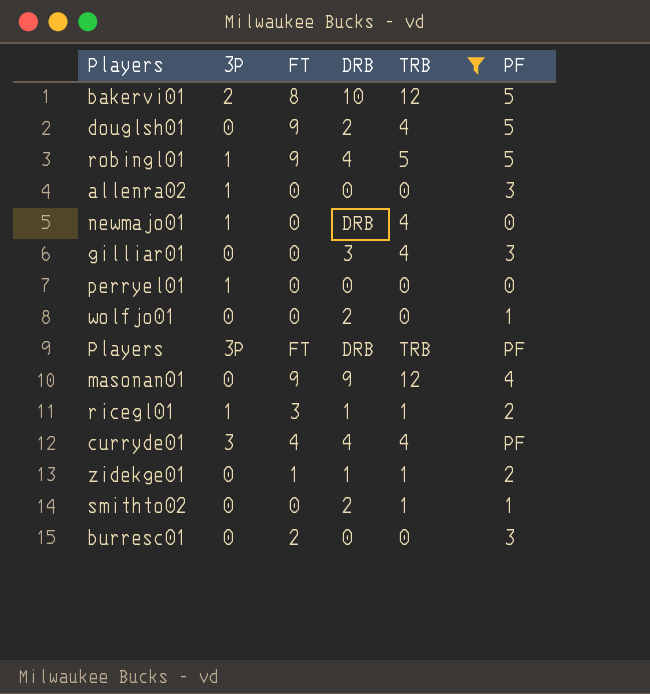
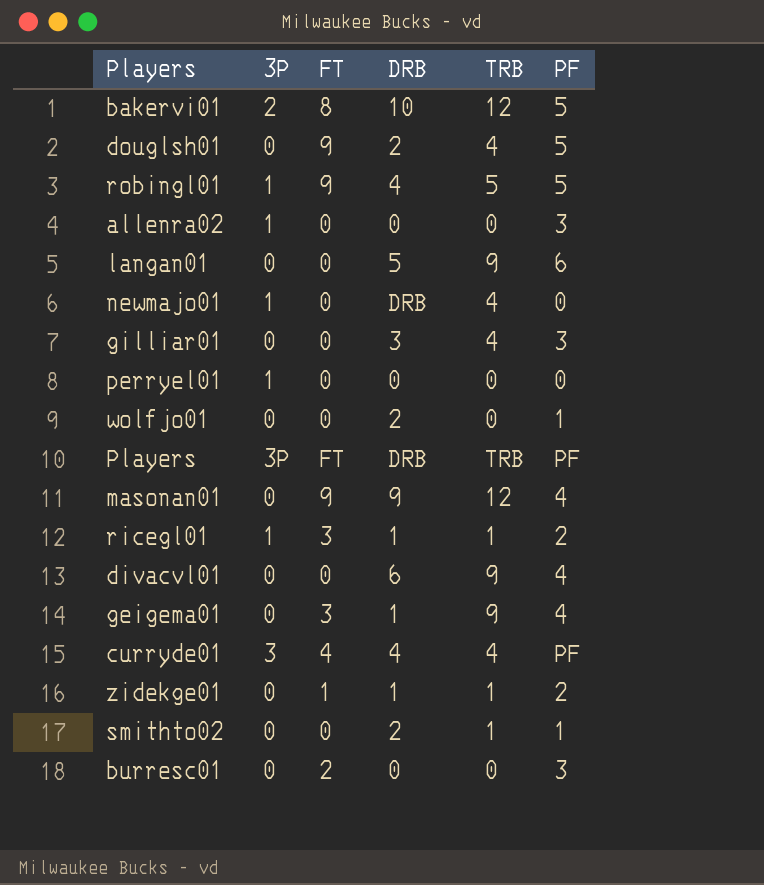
filter: TRB != 9 -> none

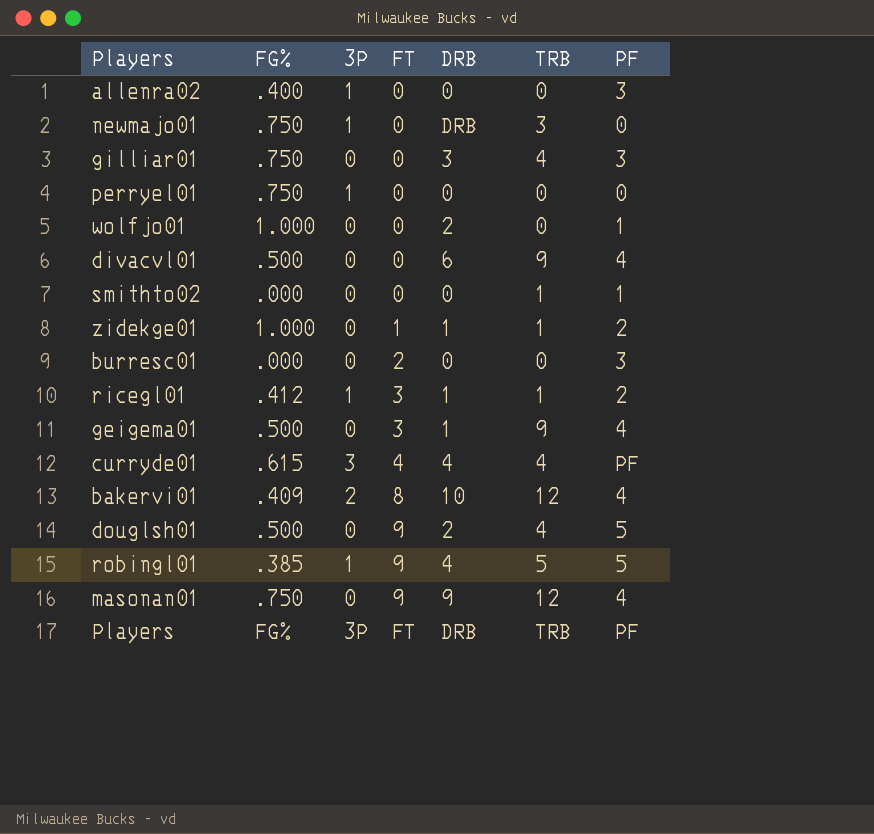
row order: none -> FT ascending
column FG% | position: none -> 2
row langan01: 0 | 0 | 5 | 9 | 6 -> none
newmajo01 | TRB: 4 -> 3
smithto02 | DRB: 2 -> 0
bakervi01 | PF: 5 -> 4

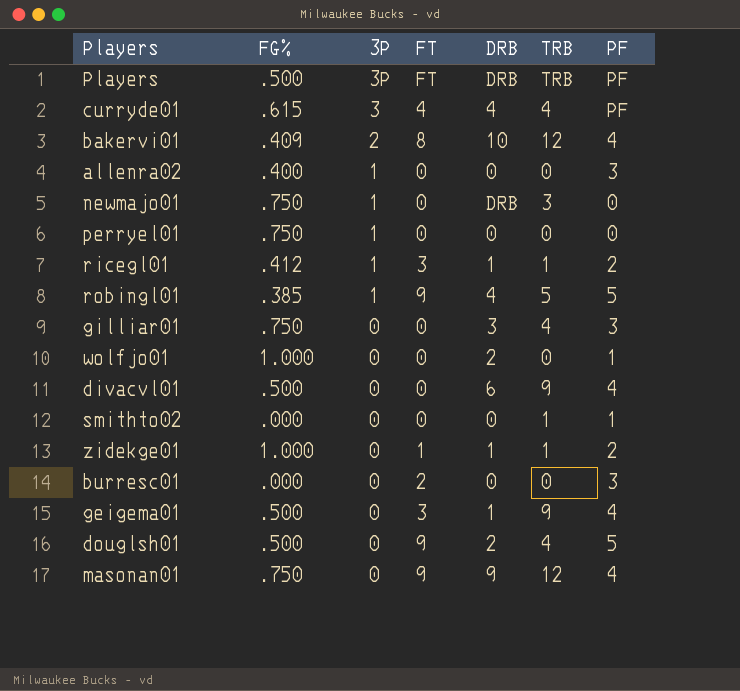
row order: FT ascending -> 3P descending
Players | FG%: FG% -> .500

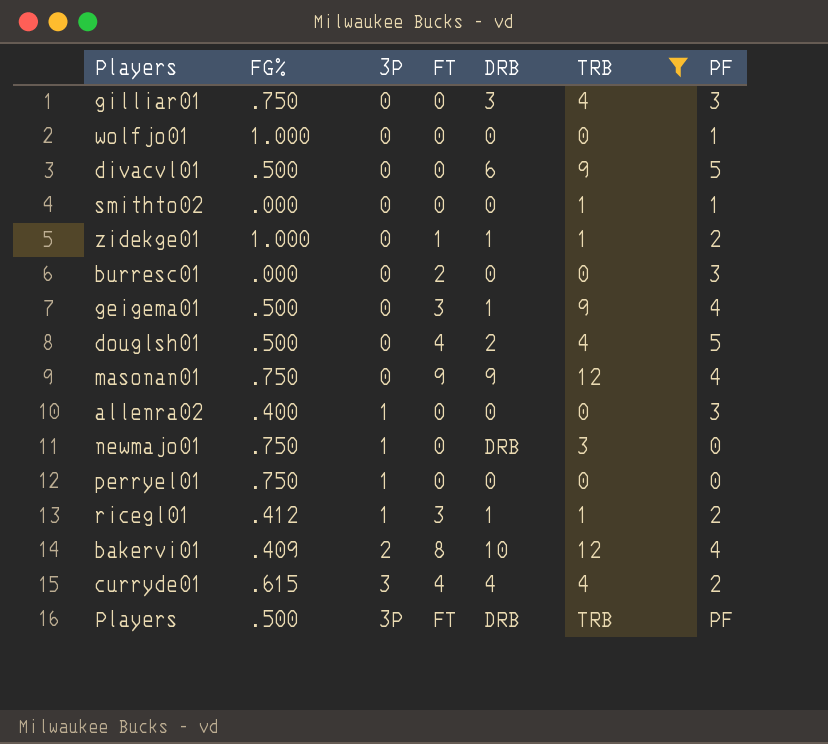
filter: none -> TRB != 5
row order: 3P descending -> 3P ascending
wolfjo01 | DRB: 2 -> 0
divacvl01 | PF: 4 -> 5
douglsh01 | FT: 9 -> 4
curryde01 | PF: PF -> 2

